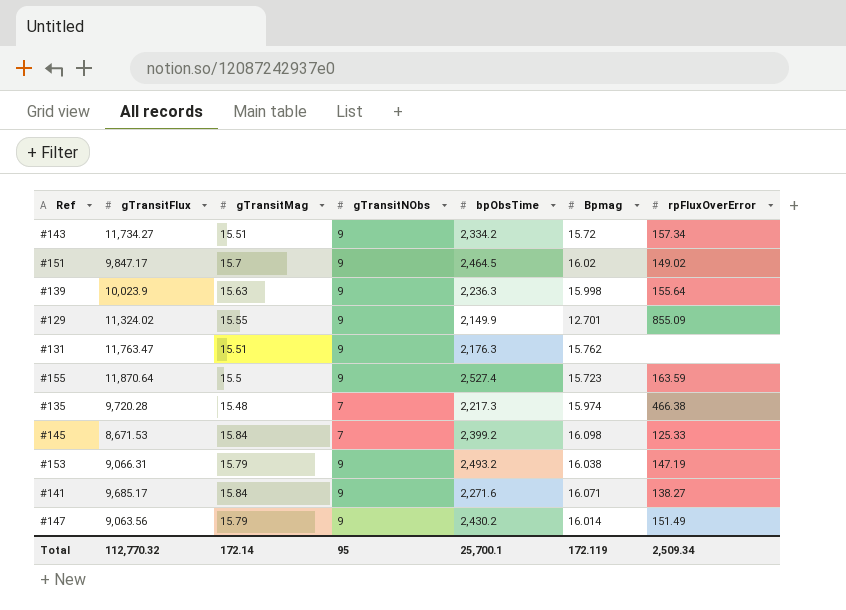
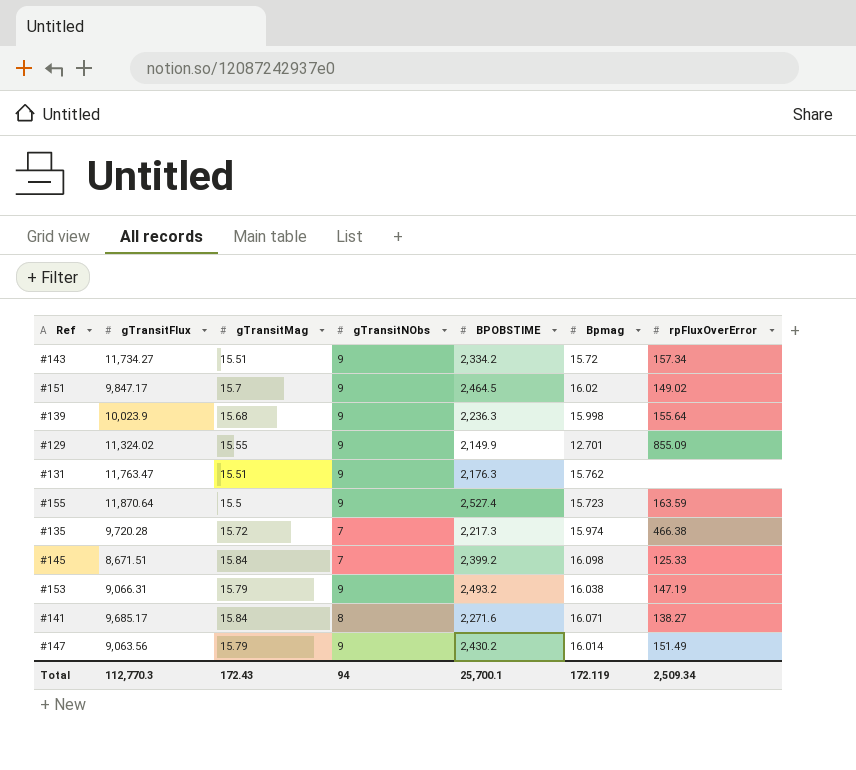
column name: bpObsTime -> BPOBSTIME
#139 | gTransitMag: 15.63 -> 15.68
#135 | gTransitMag: 15.48 -> 15.72
#145 | gTransitFlux: 8,671.53 -> 8,671.51
#141 | gTransitNObs: 9 -> 8
Total | gTransitFlux: 112,770.32 -> 112,770.3
Total | gTransitMag: 172.14 -> 172.43
Total | gTransitNObs: 95 -> 94

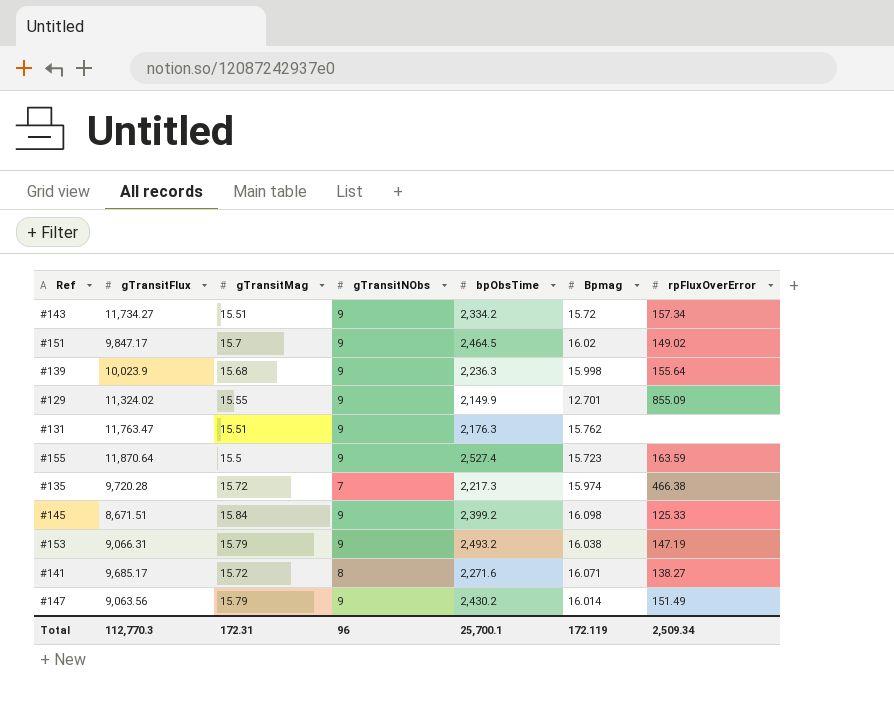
column name: BPOBSTIME -> bpObsTime
#145 | gTransitNObs: 7 -> 9
#141 | gTransitMag: 15.84 -> 15.72
Total | gTransitMag: 172.43 -> 172.31
Total | gTransitNObs: 94 -> 96

